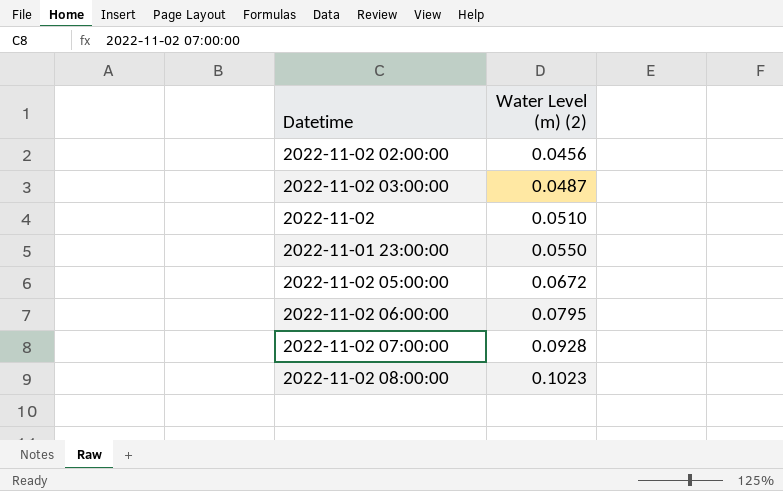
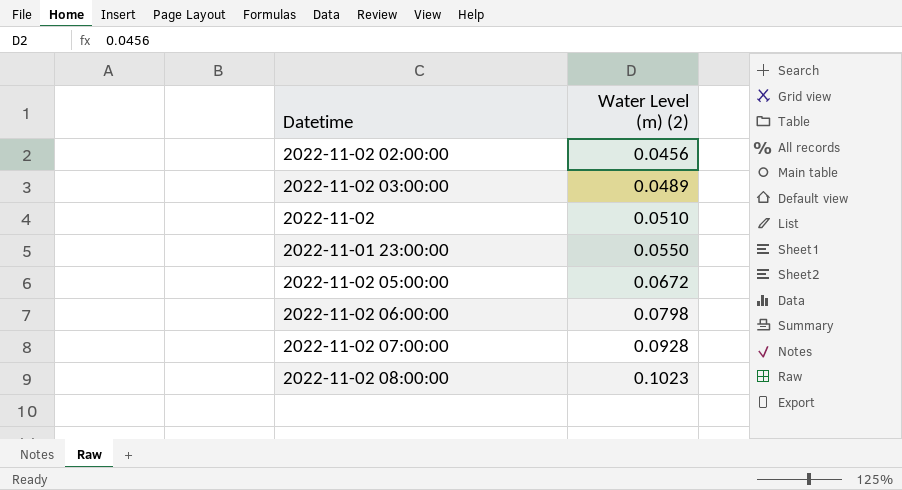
2022-11-02 03:00:00 | Water Level (m) (2): 0.0487 -> 0.0489
2022-11-02 06:00:00 | Water Level (m) (2): 0.0795 -> 0.0798

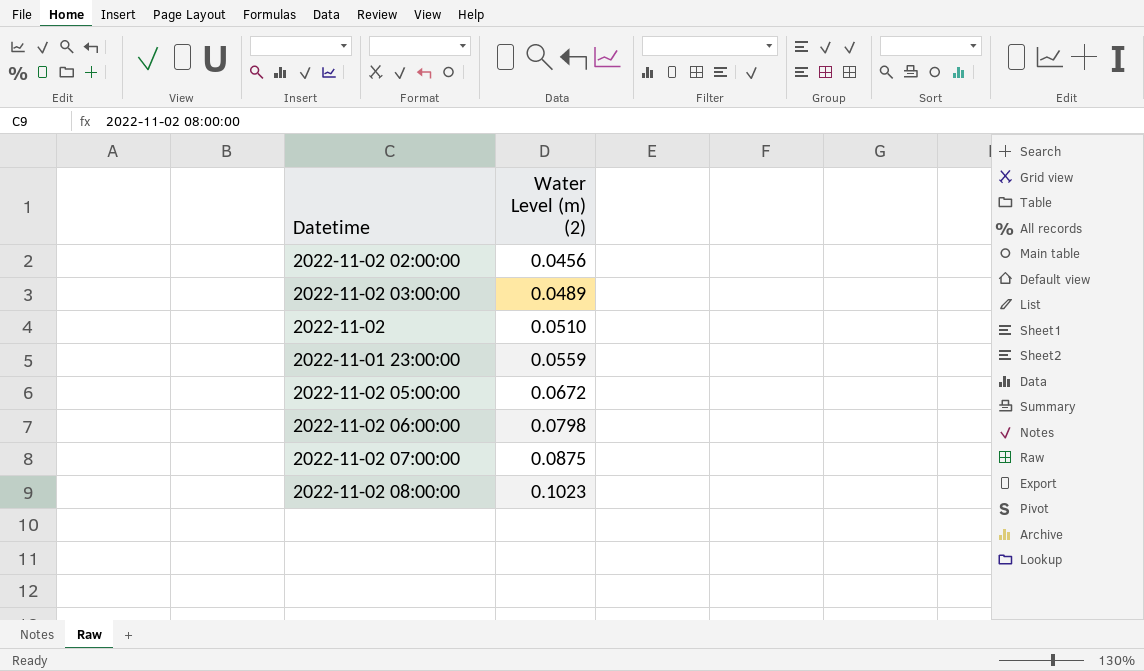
2022-11-01 23:00:00 | Water Level (m) (2): 0.0550 -> 0.0559
2022-11-02 07:00:00 | Water Level (m) (2): 0.0928 -> 0.0875

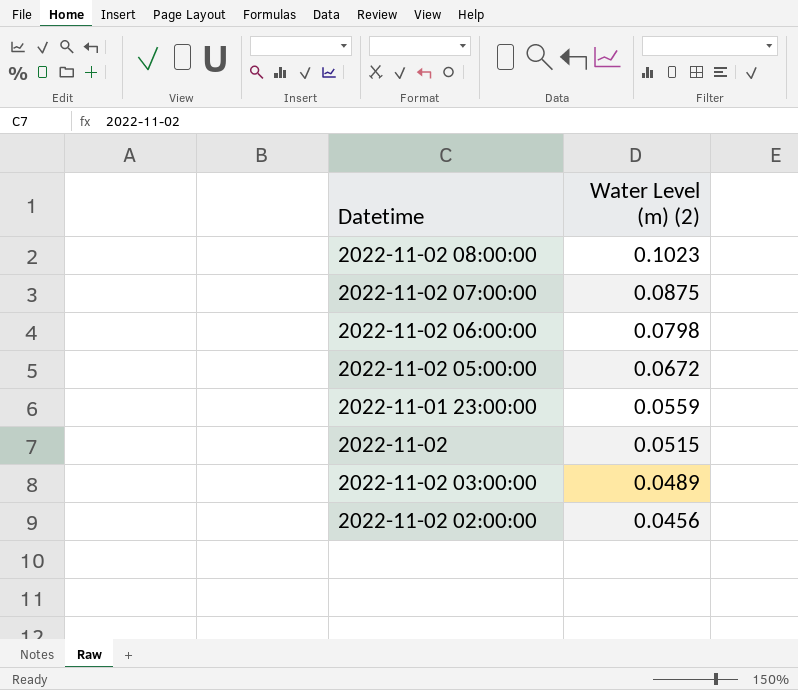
row order: Water Level (m) (2) ascending -> Water Level (m) (2) descending
2022-11-02 | Water Level (m) (2): 0.0510 -> 0.0515

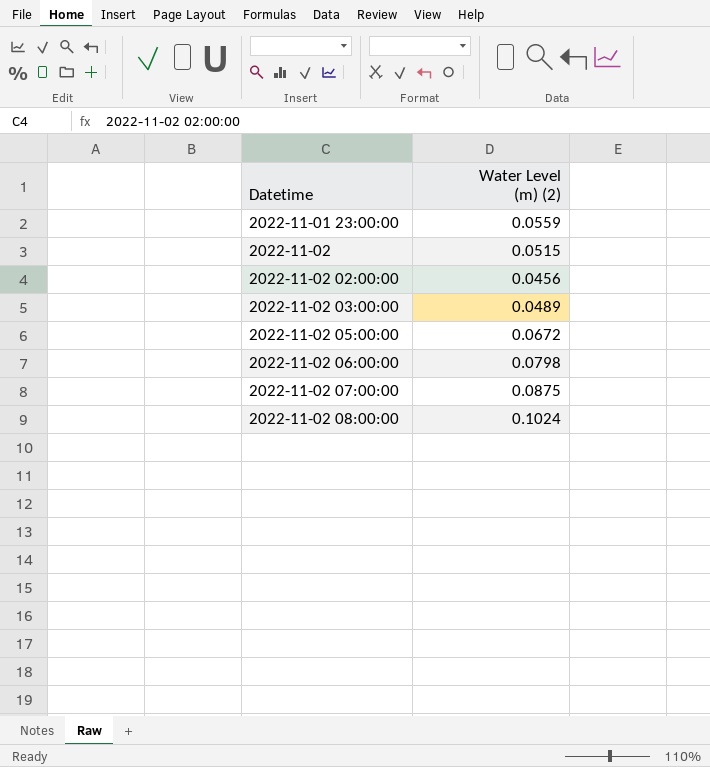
row order: Water Level (m) (2) descending -> Datetime ascending
2022-11-02 08:00:00 | Water Level (m) (2): 0.1023 -> 0.1024

